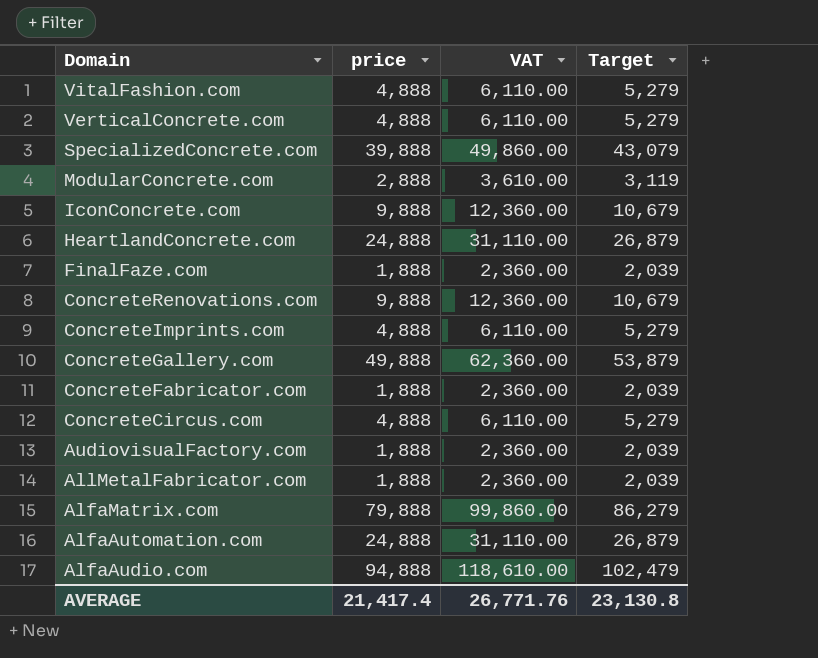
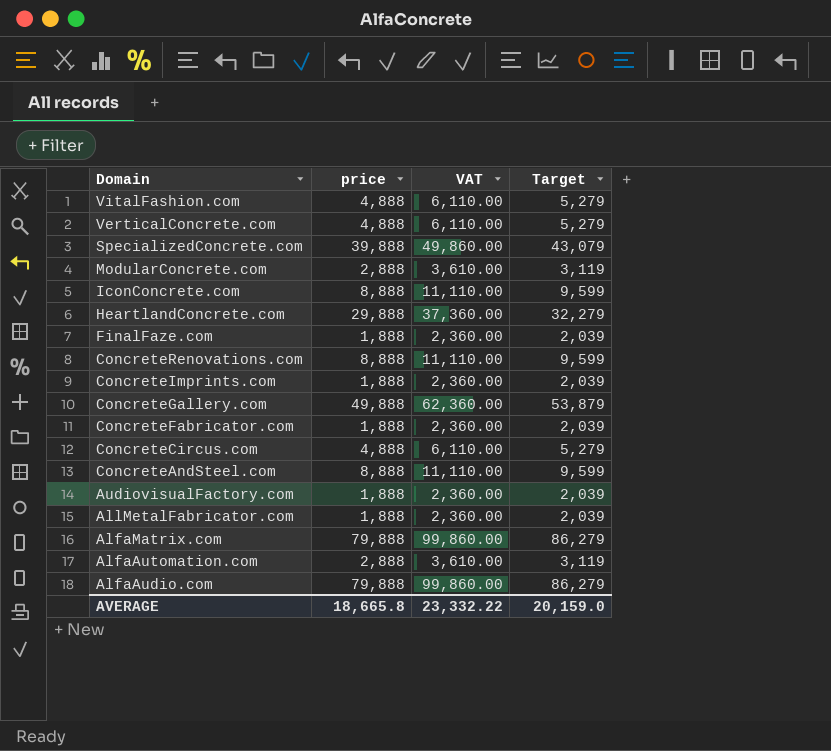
IconConcrete.com | price: 9,888 -> 8,888
IconConcrete.com | VAT: 12,360.00 -> 11,110.00
IconConcrete.com | Target: 10,679 -> 9,599
HeartlandConcrete.com | price: 24,888 -> 29,888
HeartlandConcrete.com | VAT: 31,110.00 -> 37,360.00
HeartlandConcrete.com | Target: 26,879 -> 32,279
ConcreteRenovations.com | price: 9,888 -> 8,888
ConcreteRenovations.com | VAT: 12,360.00 -> 11,110.00
ConcreteRenovations.com | Target: 10,679 -> 9,599
ConcreteImprints.com | price: 4,888 -> 1,888
ConcreteImprints.com | VAT: 6,110.00 -> 2,360.00
ConcreteImprints.com | Target: 5,279 -> 2,039
row ConcreteAndSteel.com: none -> 8,888 | 11,110.00 | 9,599
AlfaAutomation.com | price: 24,888 -> 2,888
AlfaAutomation.com | VAT: 31,110.00 -> 3,610.00
AlfaAutomation.com | Target: 26,879 -> 3,119
AlfaAudio.com | price: 94,888 -> 79,888
AlfaAudio.com | VAT: 118,610.00 -> 99,860.00
AlfaAudio.com | Target: 102,479 -> 86,279
AVERAGE | price: 21,417.4 -> 18,665.8
AVERAGE | VAT: 26,771.76 -> 23,332.22
AVERAGE | Target: 23,130.8 -> 20,159.0

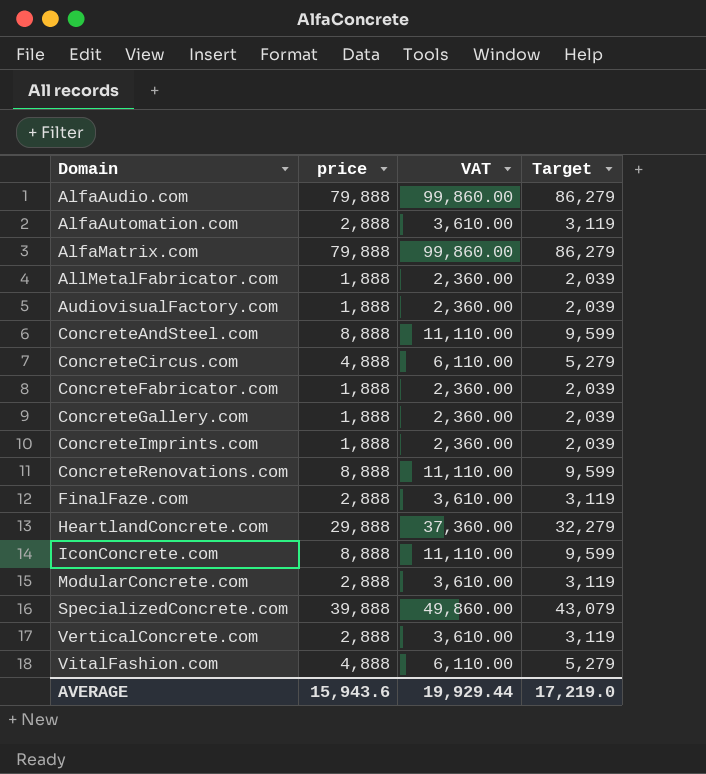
row order: Domain descending -> Domain ascending
ConcreteGallery.com | price: 49,888 -> 1,888
ConcreteGallery.com | VAT: 62,360.00 -> 2,360.00
ConcreteGallery.com | Target: 53,879 -> 2,039
FinalFaze.com | price: 1,888 -> 2,888
FinalFaze.com | VAT: 2,360.00 -> 3,610.00
FinalFaze.com | Target: 2,039 -> 3,119
VerticalConcrete.com | price: 4,888 -> 2,888
VerticalConcrete.com | VAT: 6,110.00 -> 3,610.00
VerticalConcrete.com | Target: 5,279 -> 3,119
AVERAGE | price: 18,665.8 -> 15,943.6
AVERAGE | VAT: 23,332.22 -> 19,929.44
AVERAGE | Target: 20,159.0 -> 17,219.0

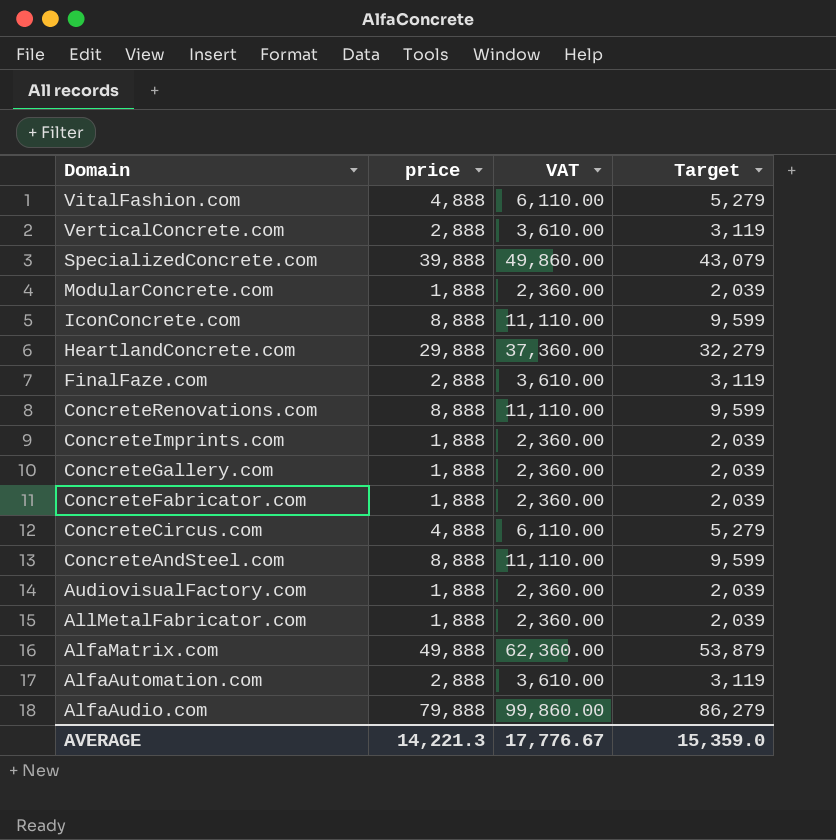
row order: Domain ascending -> Domain descending
ModularConcrete.com | price: 2,888 -> 1,888
ModularConcrete.com | VAT: 3,610.00 -> 2,360.00
ModularConcrete.com | Target: 3,119 -> 2,039
AlfaMatrix.com | price: 79,888 -> 49,888
AlfaMatrix.com | VAT: 99,860.00 -> 62,360.00
AlfaMatrix.com | Target: 86,279 -> 53,879
AVERAGE | price: 15,943.6 -> 14,221.3
AVERAGE | VAT: 19,929.44 -> 17,776.67
AVERAGE | Target: 17,219.0 -> 15,359.0

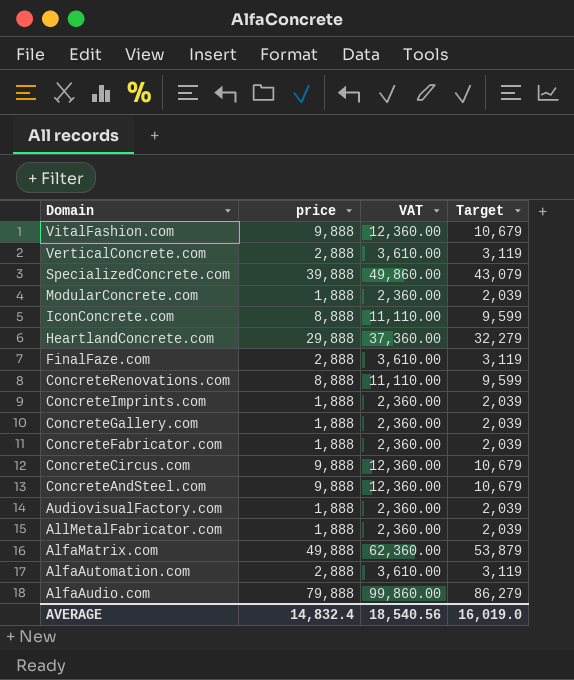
VitalFashion.com | price: 4,888 -> 9,888
VitalFashion.com | VAT: 6,110.00 -> 12,360.00
VitalFashion.com | Target: 5,279 -> 10,679
ConcreteCircus.com | price: 4,888 -> 9,888
ConcreteCircus.com | VAT: 6,110.00 -> 12,360.00
ConcreteCircus.com | Target: 5,279 -> 10,679
ConcreteAndSteel.com | price: 8,888 -> 9,888
ConcreteAndSteel.com | VAT: 11,110.00 -> 12,360.00
ConcreteAndSteel.com | Target: 9,599 -> 10,679
AVERAGE | price: 14,221.3 -> 14,832.4
AVERAGE | VAT: 17,776.67 -> 18,540.56
AVERAGE | Target: 15,359.0 -> 16,019.0

